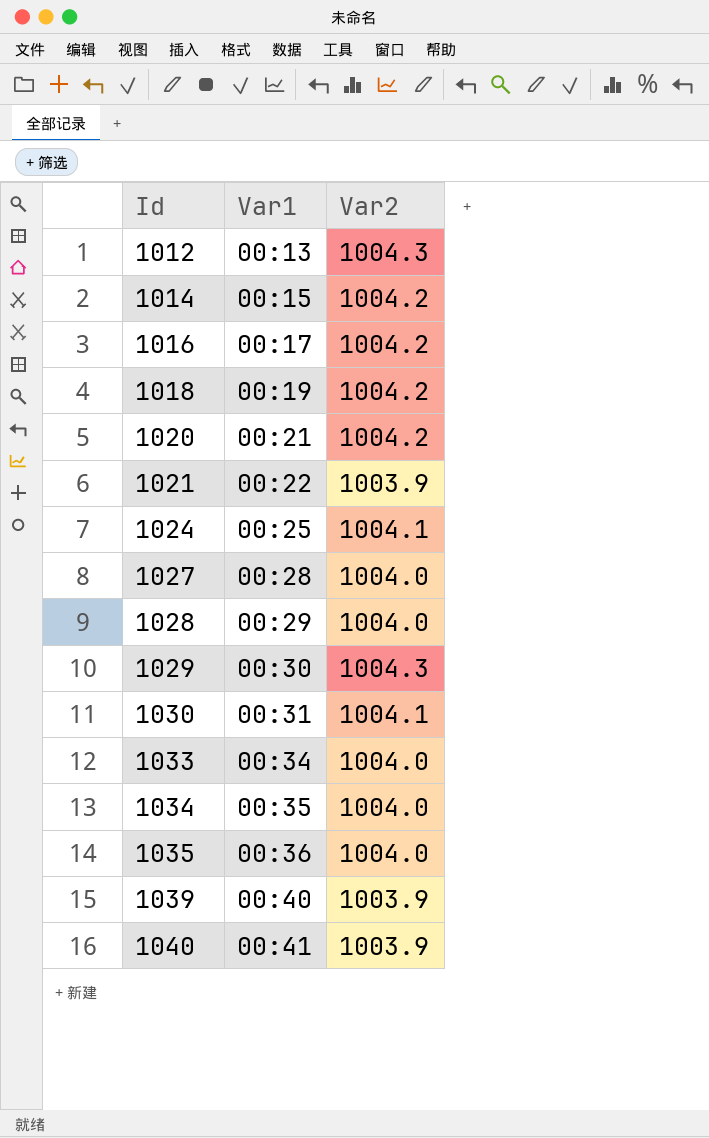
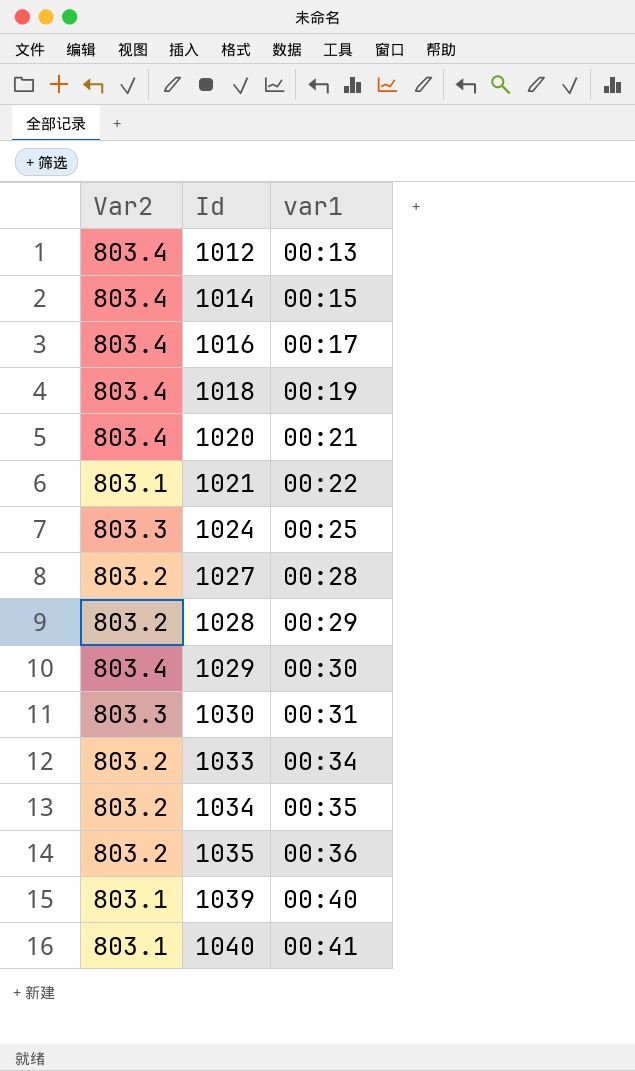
column Var2 | position: 3 -> 1
column name: Var1 -> var1
1012 | Var2: 1004.3 -> 803.4
1014 | Var2: 1004.2 -> 803.4
1016 | Var2: 1004.2 -> 803.4
1018 | Var2: 1004.2 -> 803.4
1020 | Var2: 1004.2 -> 803.4
1021 | Var2: 1003.9 -> 803.1
1024 | Var2: 1004.1 -> 803.3
1027 | Var2: 1004.0 -> 803.2
1028 | Var2: 1004.0 -> 803.2
1029 | Var2: 1004.3 -> 803.4
1030 | Var2: 1004.1 -> 803.3
1033 | Var2: 1004.0 -> 803.2
1034 | Var2: 1004.0 -> 803.2
1035 | Var2: 1004.0 -> 803.2
1039 | Var2: 1003.9 -> 803.1
1040 | Var2: 1003.9 -> 803.1

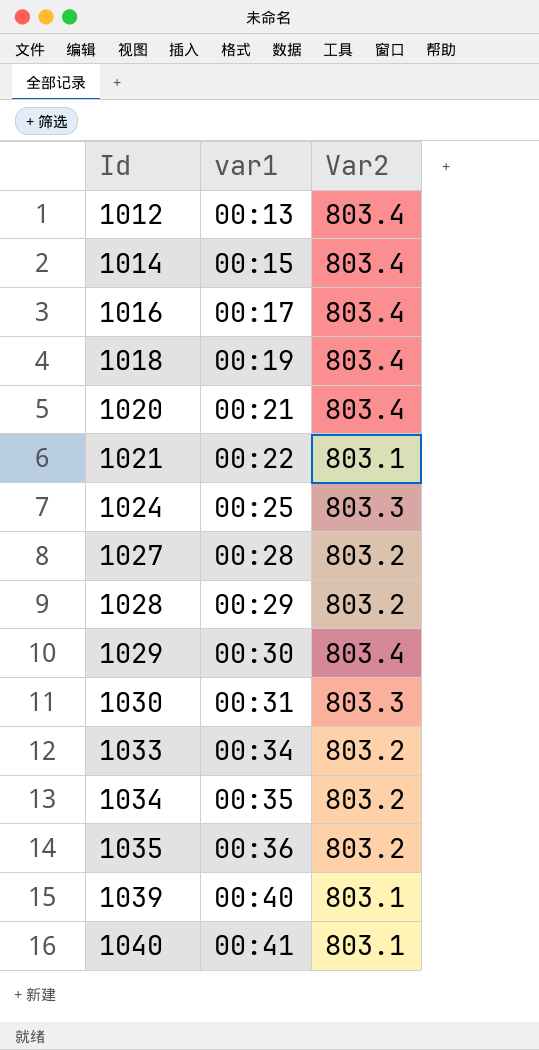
column Var2 | position: 1 -> 3

